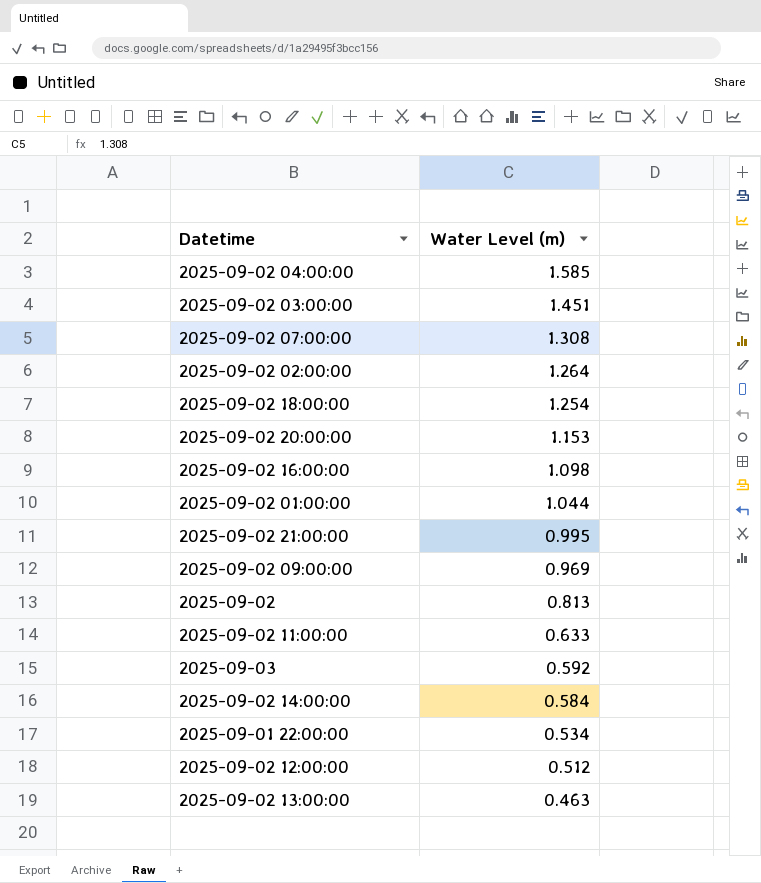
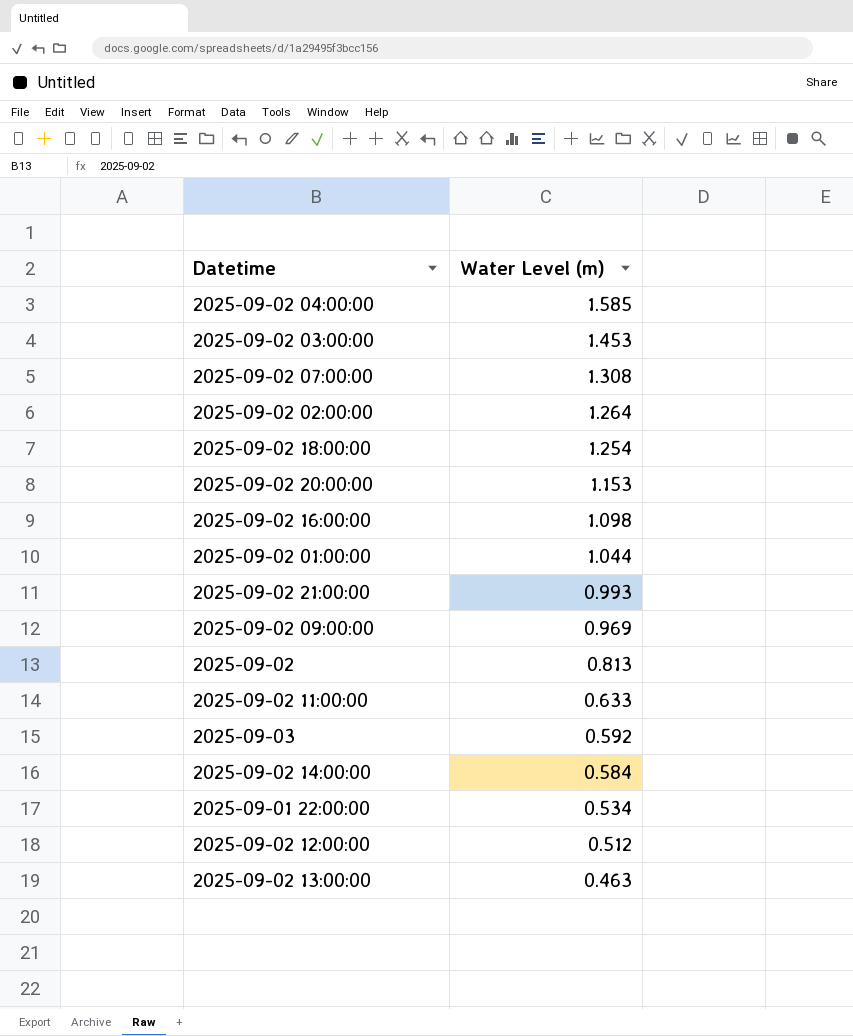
2025-09-02 03:00:00 | Water Level (m): 1.451 -> 1.453
2025-09-02 21:00:00 | Water Level (m): 0.995 -> 0.993

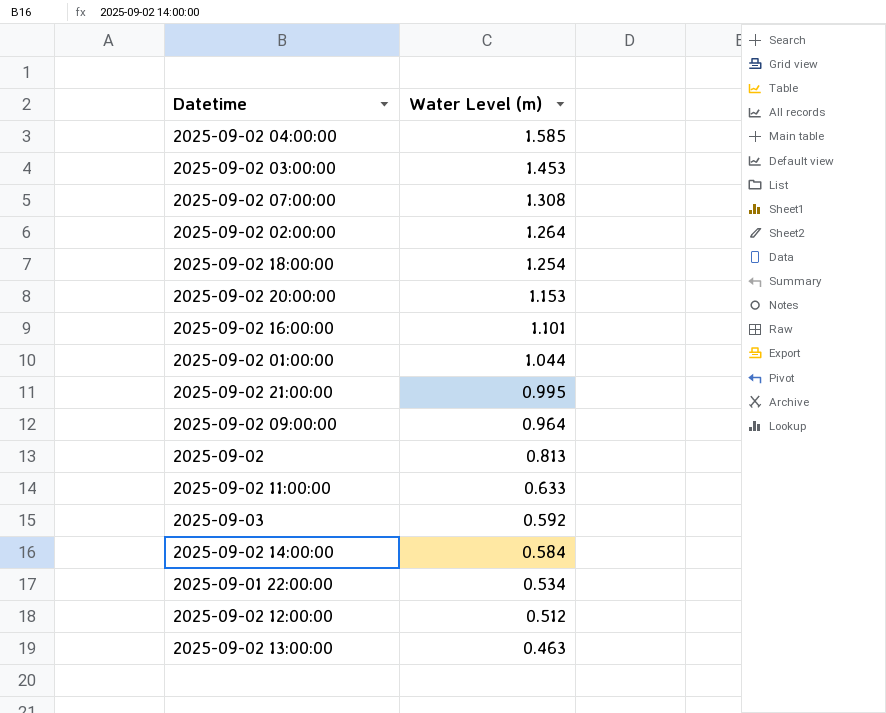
2025-09-02 16:00:00 | Water Level (m): 1.098 -> 1.101
2025-09-02 21:00:00 | Water Level (m): 0.993 -> 0.995
2025-09-02 09:00:00 | Water Level (m): 0.969 -> 0.964

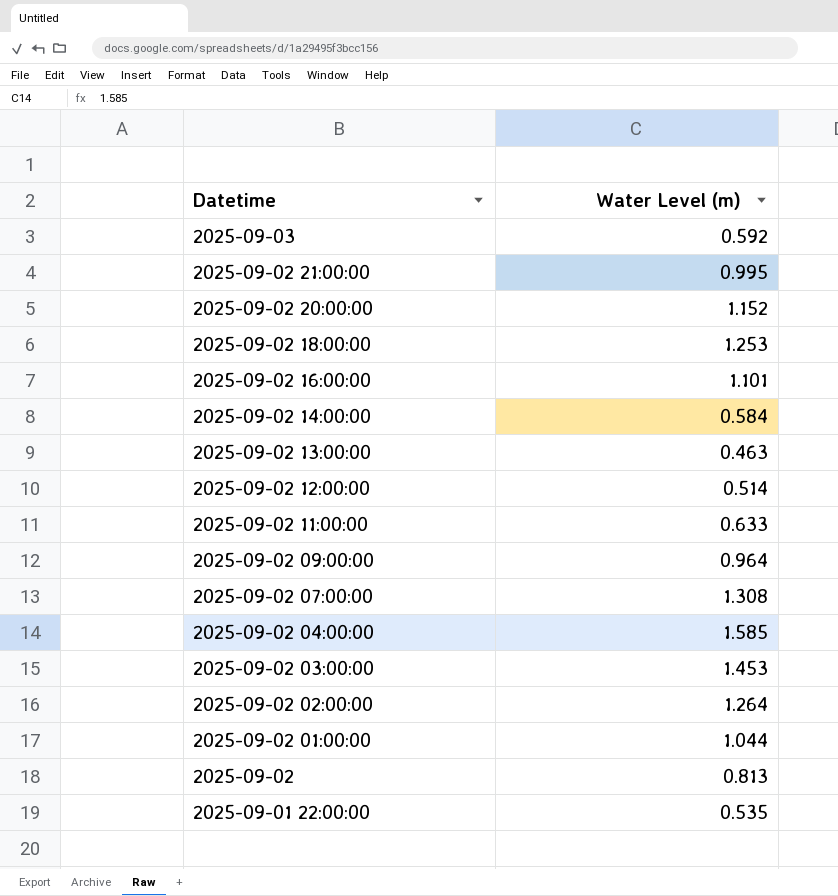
row order: Water Level (m) descending -> Datetime descending
2025-09-02 20:00:00 | Water Level (m): 1.153 -> 1.152
2025-09-02 18:00:00 | Water Level (m): 1.254 -> 1.253
2025-09-02 12:00:00 | Water Level (m): 0.512 -> 0.514
2025-09-01 22:00:00 | Water Level (m): 0.534 -> 0.535

